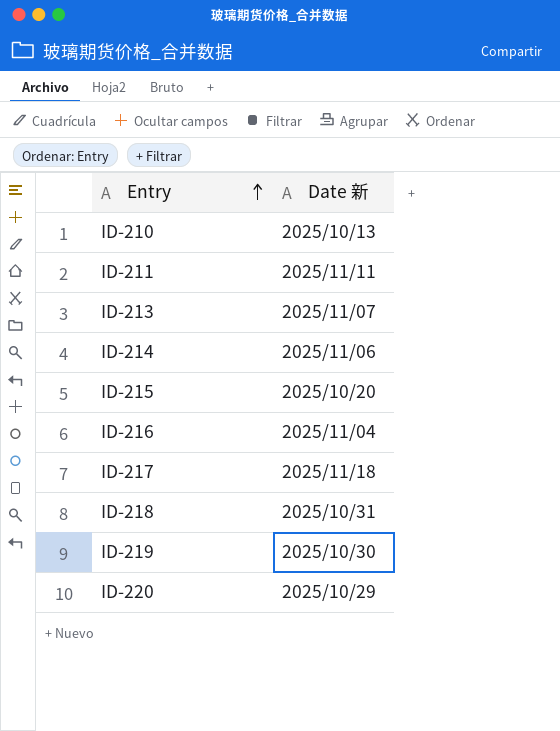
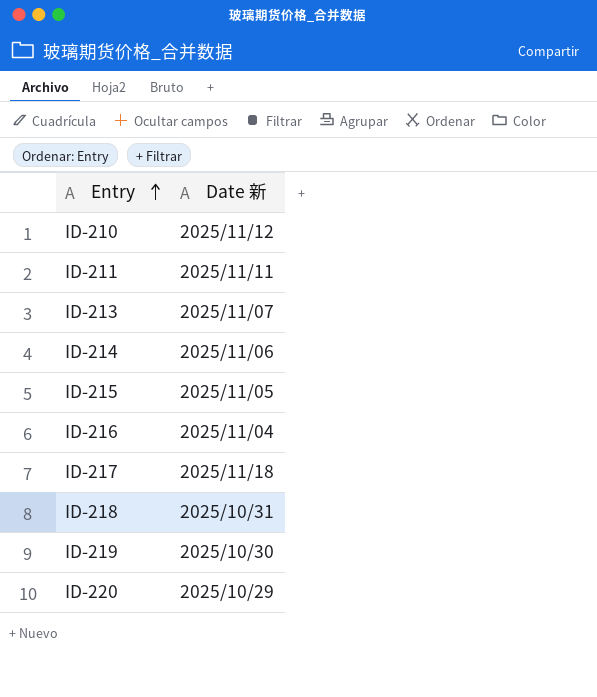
ID-210 | Date 新: 2025/10/13 -> 2025/11/12
ID-215 | Date 新: 2025/10/20 -> 2025/11/05

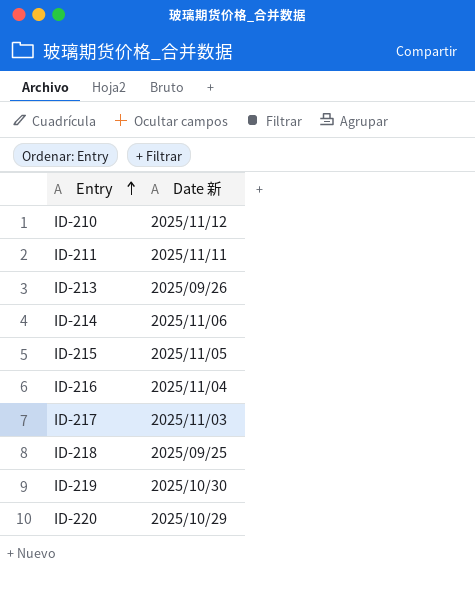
ID-213 | Date 新: 2025/11/07 -> 2025/09/26
ID-217 | Date 新: 2025/11/18 -> 2025/11/03
ID-218 | Date 新: 2025/10/31 -> 2025/09/25

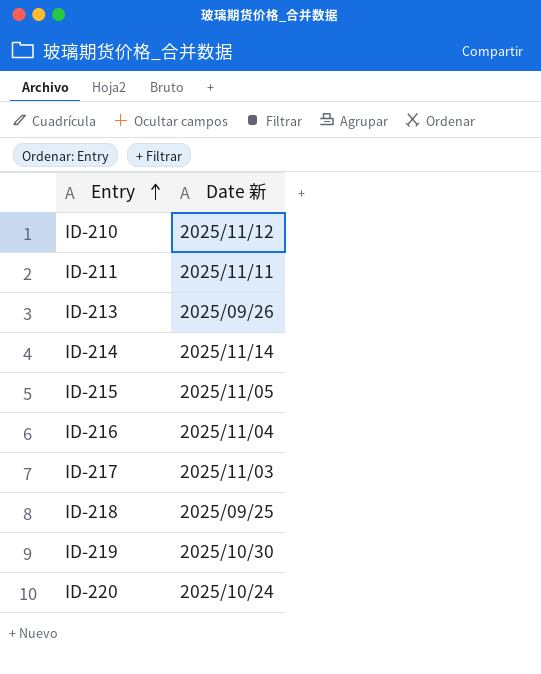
ID-214 | Date 新: 2025/11/06 -> 2025/11/14
ID-220 | Date 新: 2025/10/29 -> 2025/10/24

